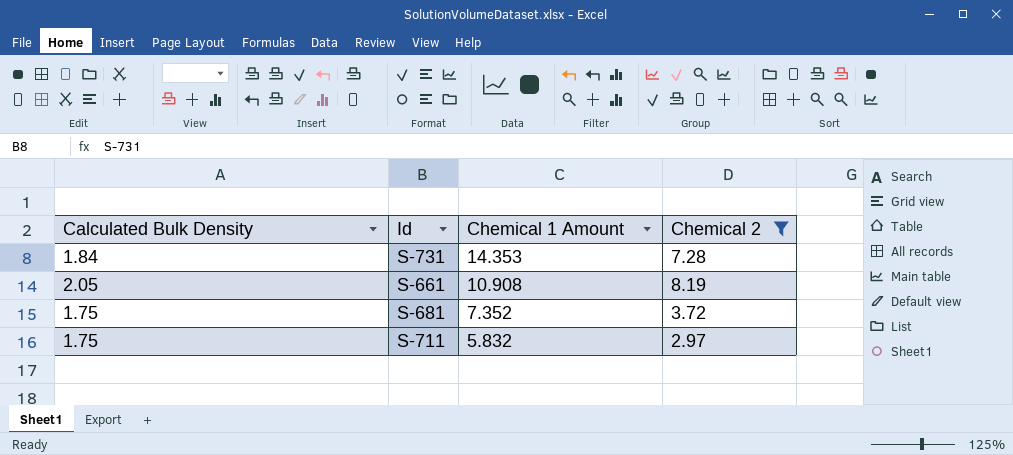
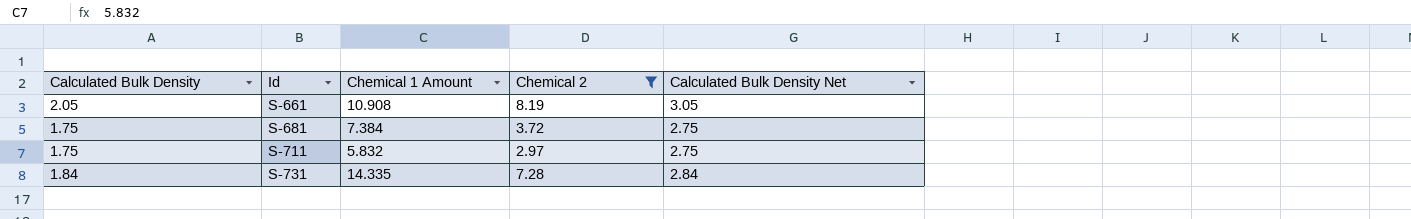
row order: Chemical 1 Amount descending -> Id ascending
column Calculated Bulk Density Net | formula: none -> [Calculated Bulk Density] + 1
S-681 | Chemical 1 Amount: 7.352 -> 7.384
S-731 | Chemical 1 Amount: 14.353 -> 14.335

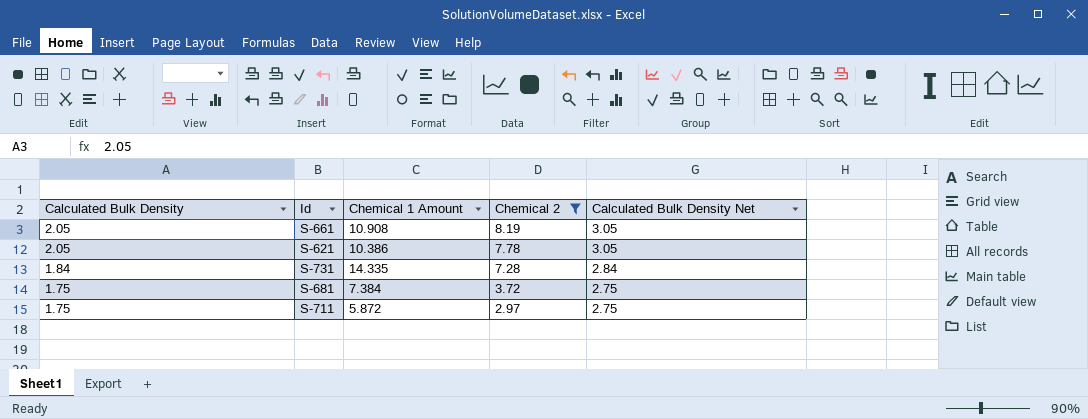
row order: Id ascending -> Calculated Bulk Density descending
row S-621: none -> 2.05 | 10.386 | 7.78 | 3.05
S-711 | Chemical 1 Amount: 5.832 -> 5.872

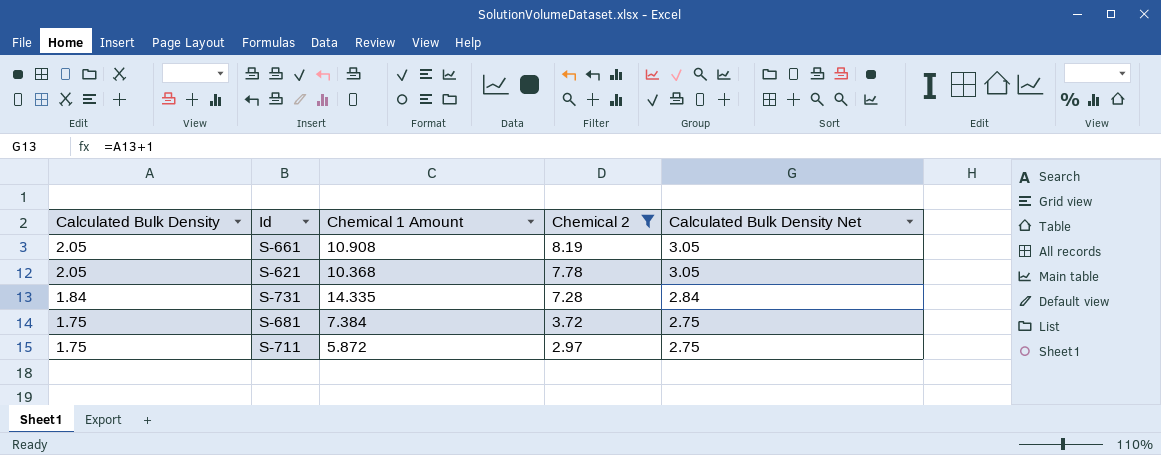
S-621 | Chemical 1 Amount: 10.386 -> 10.368

